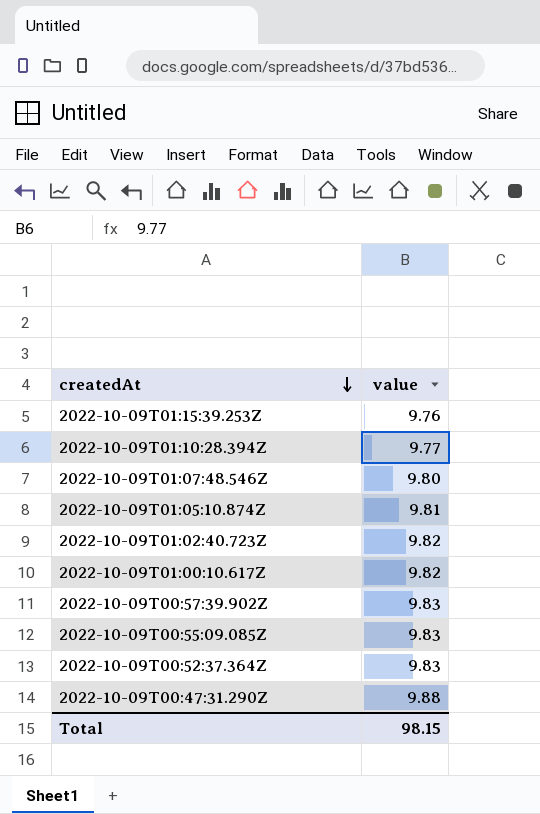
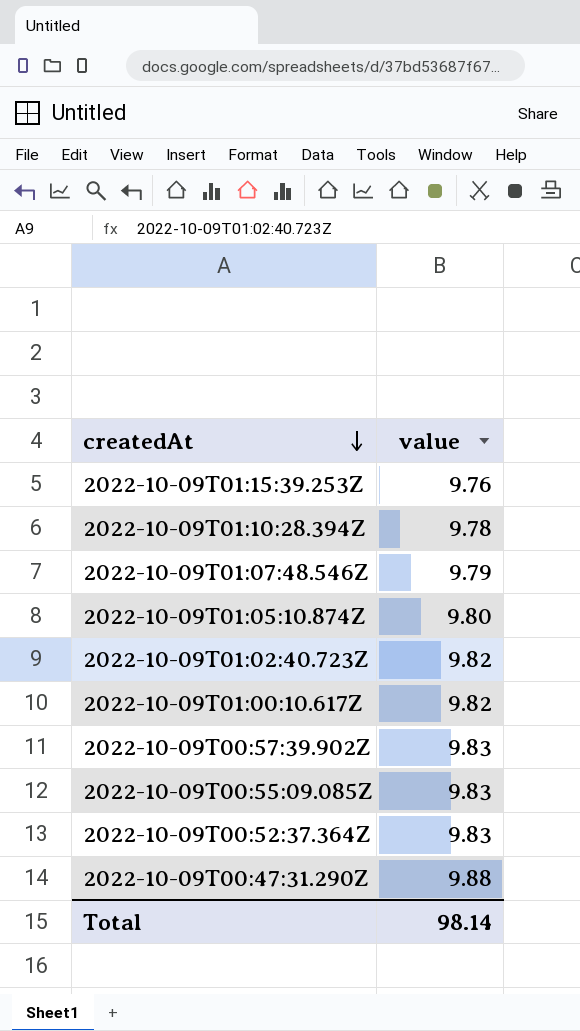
2022-10-09T01:10:28.394Z | value: 9.77 -> 9.78
2022-10-09T01:07:48.546Z | value: 9.80 -> 9.79
2022-10-09T01:05:10.874Z | value: 9.81 -> 9.80
Total | value: 98.15 -> 98.14

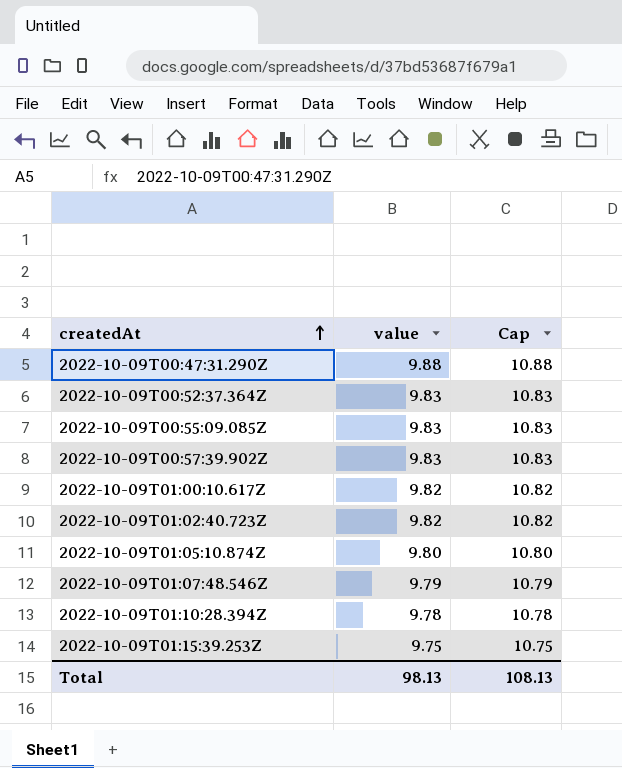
row order: createdAt descending -> createdAt ascending
column Cap | formula: none -> [value] + 1
2022-10-09T01:15:39.253Z | value: 9.76 -> 9.75
Total | value: 98.14 -> 98.13

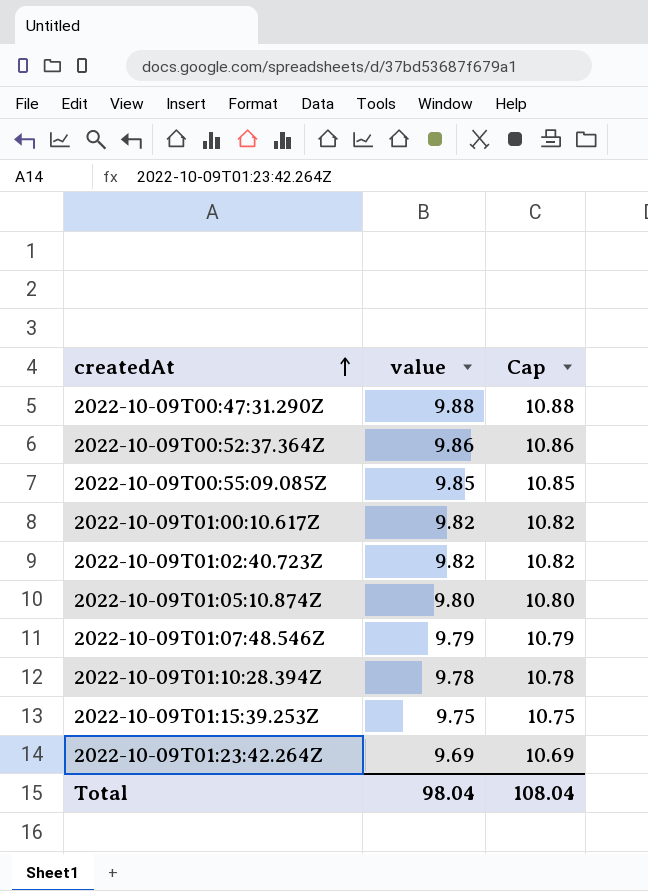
row 2022-10-09T00:57:39.902Z: 9.83 | 10.83 -> none
2022-10-09T00:52:37.364Z | value: 9.83 -> 9.86
2022-10-09T00:52:37.364Z | Cap: 10.83 -> 10.86
2022-10-09T00:55:09.085Z | value: 9.83 -> 9.85
2022-10-09T00:55:09.085Z | Cap: 10.83 -> 10.85
row 2022-10-09T01:23:42.264Z: none -> 9.69 | 10.69
Total | value: 98.13 -> 98.04
Total | Cap: 108.13 -> 108.04

